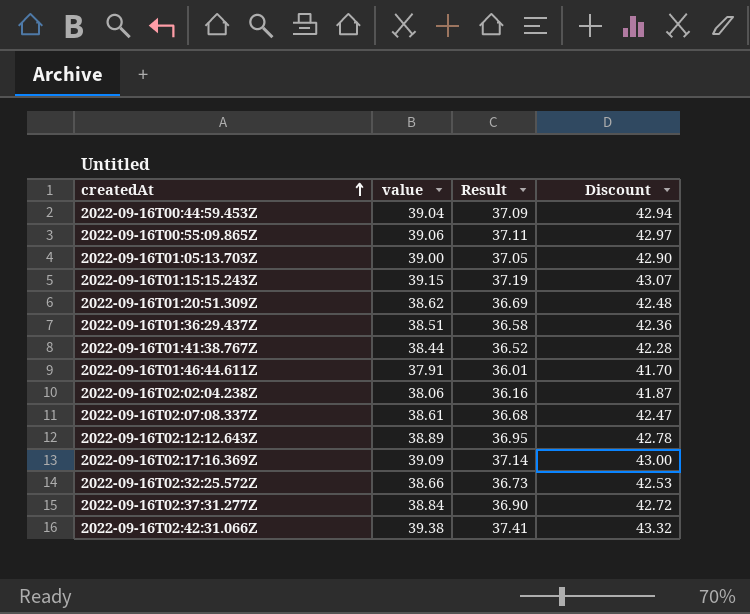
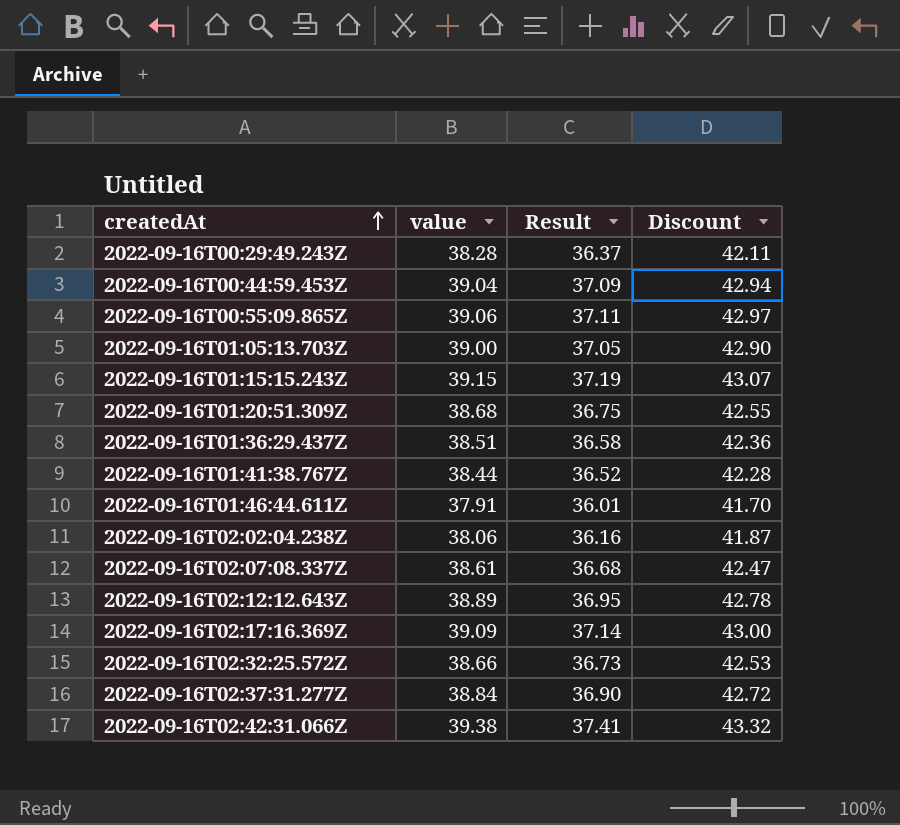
row 2022-09-16T00:29:49.243Z: none -> 38.28 | 36.37 | 42.11
2022-09-16T01:20:51.309Z | value: 38.62 -> 38.68
2022-09-16T01:20:51.309Z | Result: 36.69 -> 36.75
2022-09-16T01:20:51.309Z | Discount: 42.48 -> 42.55

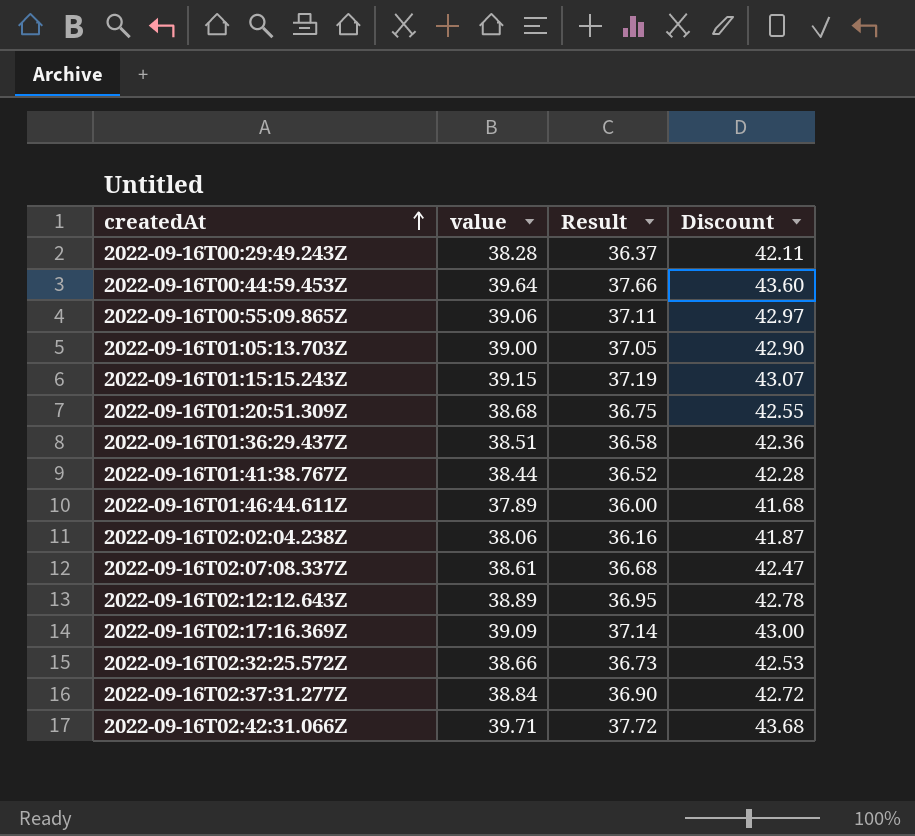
2022-09-16T00:44:59.453Z | value: 39.04 -> 39.64
2022-09-16T00:44:59.453Z | Result: 37.09 -> 37.66
2022-09-16T00:44:59.453Z | Discount: 42.94 -> 43.60
2022-09-16T01:46:44.611Z | value: 37.91 -> 37.89
2022-09-16T01:46:44.611Z | Result: 36.01 -> 36.00
2022-09-16T01:46:44.611Z | Discount: 41.70 -> 41.68
2022-09-16T02:42:31.066Z | value: 39.38 -> 39.71
2022-09-16T02:42:31.066Z | Result: 37.41 -> 37.72
2022-09-16T02:42:31.066Z | Discount: 43.32 -> 43.68

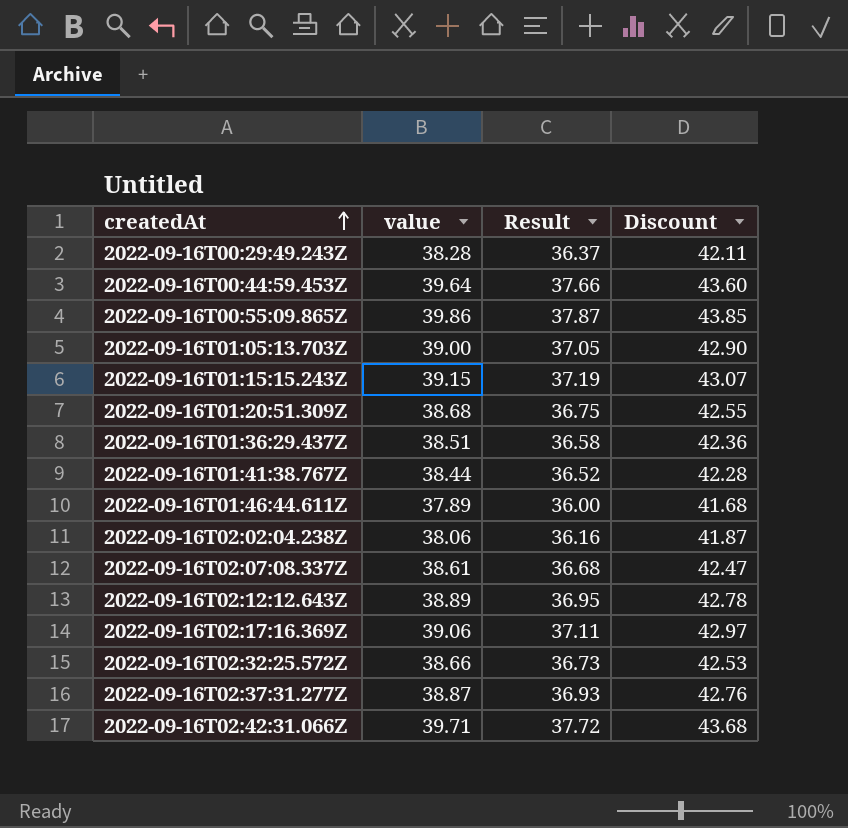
2022-09-16T00:55:09.865Z | value: 39.06 -> 39.86
2022-09-16T00:55:09.865Z | Result: 37.11 -> 37.87
2022-09-16T00:55:09.865Z | Discount: 42.97 -> 43.85
2022-09-16T02:17:16.369Z | value: 39.09 -> 39.06
2022-09-16T02:17:16.369Z | Result: 37.14 -> 37.11
2022-09-16T02:17:16.369Z | Discount: 43.00 -> 42.97
2022-09-16T02:37:31.277Z | value: 38.84 -> 38.87
2022-09-16T02:37:31.277Z | Result: 36.90 -> 36.93
2022-09-16T02:37:31.277Z | Discount: 42.72 -> 42.76

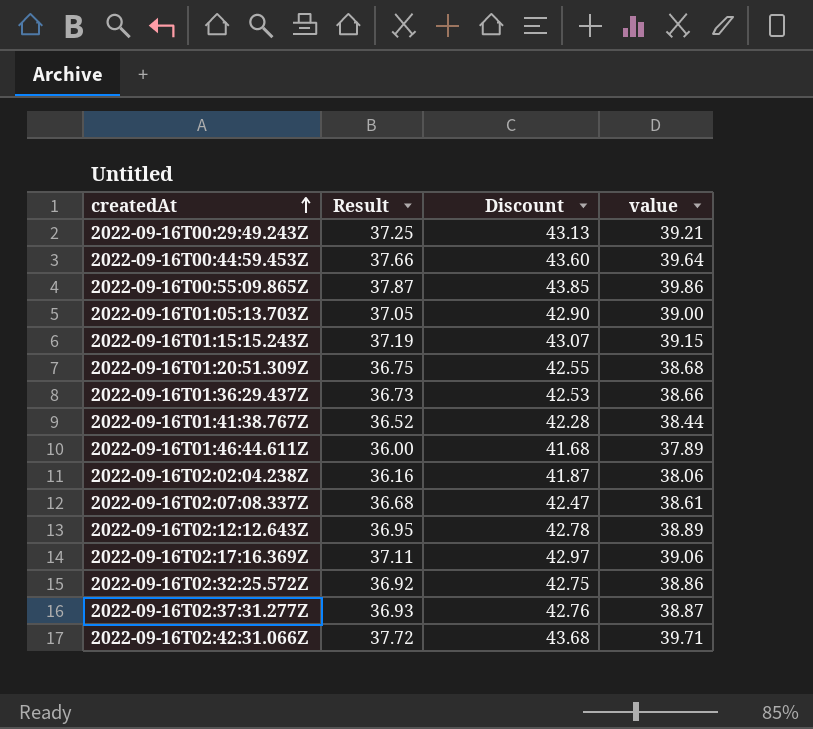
column value | position: 2 -> 4
2022-09-16T00:29:49.243Z | Result: 36.37 -> 37.25
2022-09-16T00:29:49.243Z | Discount: 42.11 -> 43.13
2022-09-16T00:29:49.243Z | value: 38.28 -> 39.21
2022-09-16T01:36:29.437Z | Result: 36.58 -> 36.73
2022-09-16T01:36:29.437Z | Discount: 42.36 -> 42.53
2022-09-16T01:36:29.437Z | value: 38.51 -> 38.66
2022-09-16T02:32:25.572Z | Result: 36.73 -> 36.92
2022-09-16T02:32:25.572Z | Discount: 42.53 -> 42.75
2022-09-16T02:32:25.572Z | value: 38.66 -> 38.86

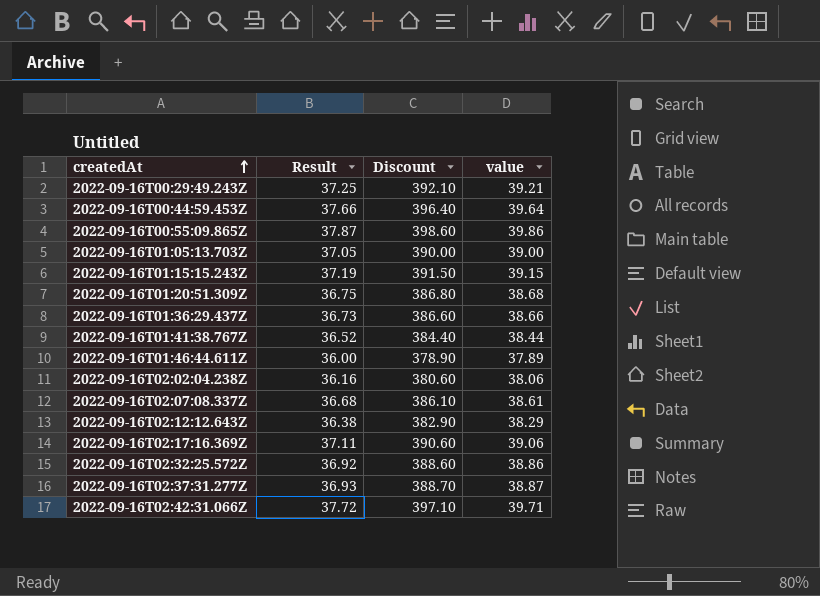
column Discount | formula: [value] * 1.1 -> [value] * 10
2022-09-16T02:12:12.643Z | Result: 36.95 -> 36.38
2022-09-16T02:12:12.643Z | value: 38.89 -> 38.29

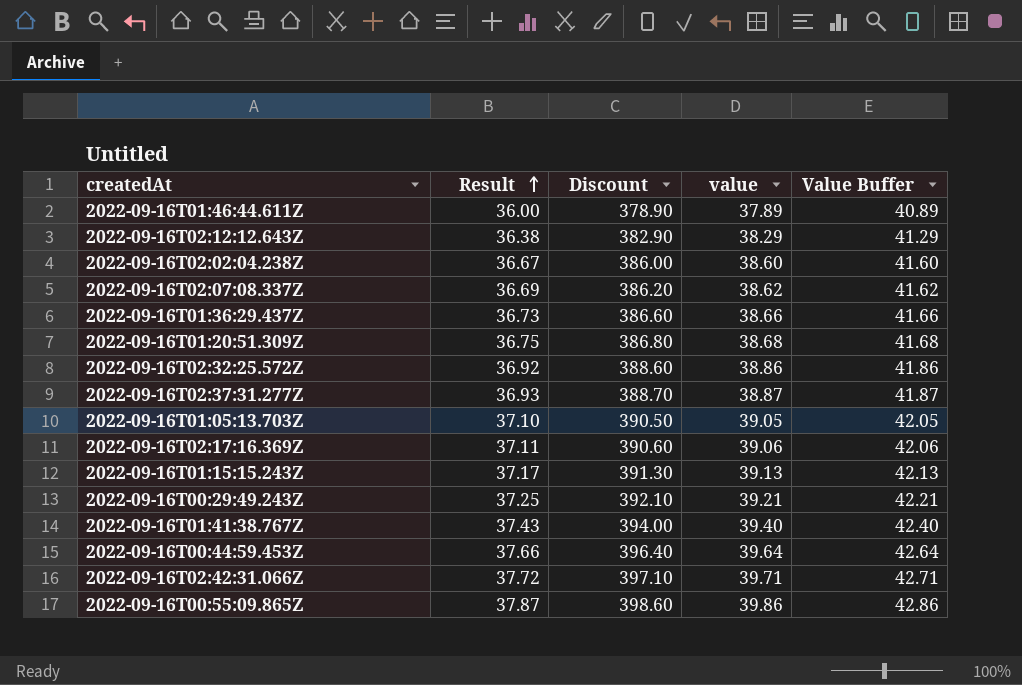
row order: createdAt ascending -> Result ascending
column Value Buffer | formula: none -> [value] + 3
2022-09-16T02:02:04.238Z | Result: 36.16 -> 36.67
2022-09-16T02:02:04.238Z | Discount: 380.60 -> 386.00
2022-09-16T02:02:04.238Z | value: 38.06 -> 38.60
2022-09-16T02:07:08.337Z | Result: 36.68 -> 36.69
2022-09-16T02:07:08.337Z | Discount: 386.10 -> 386.20
2022-09-16T02:07:08.337Z | value: 38.61 -> 38.62
2022-09-16T01:05:13.703Z | Result: 37.05 -> 37.10
2022-09-16T01:05:13.703Z | Discount: 390.00 -> 390.50
2022-09-16T01:05:13.703Z | value: 39.00 -> 39.05
2022-09-16T01:15:15.243Z | Result: 37.19 -> 37.17
2022-09-16T01:15:15.243Z | Discount: 391.50 -> 391.30
2022-09-16T01:15:15.243Z | value: 39.15 -> 39.13
2022-09-16T01:41:38.767Z | Result: 36.52 -> 37.43
2022-09-16T01:41:38.767Z | Discount: 384.40 -> 394.00
2022-09-16T01:41:38.767Z | value: 38.44 -> 39.40

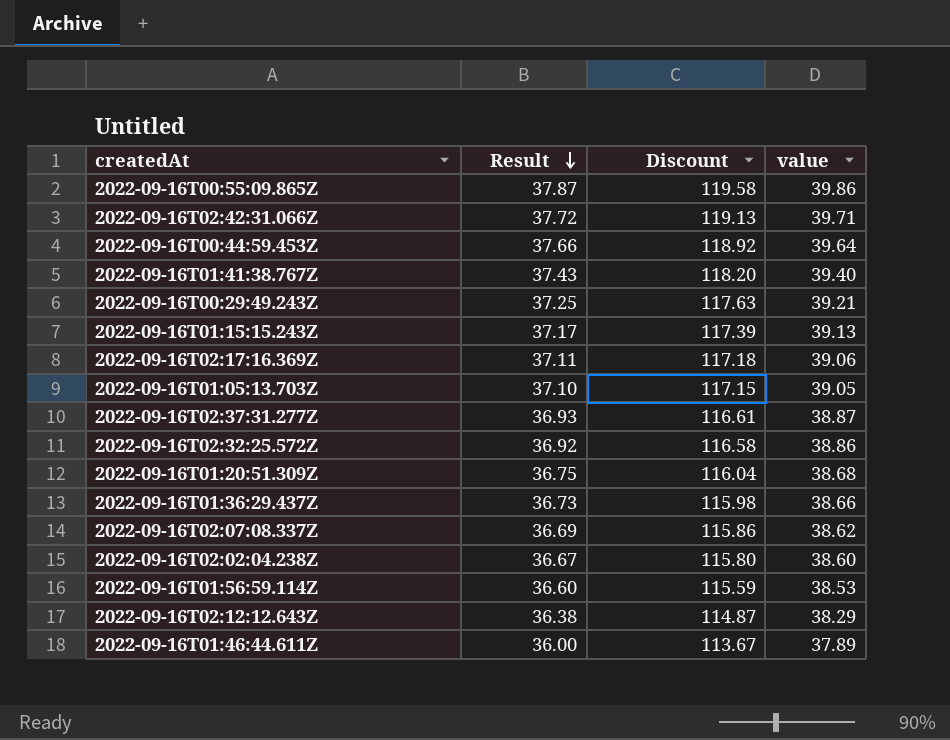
row order: Result ascending -> Result descending
column Value Buffer | formula: [value] + 3 -> none
column Discount | formula: [value] * 10 -> [value] * 3
row 2022-09-16T01:56:59.114Z: none -> 36.60 | 115.59 | 38.53

